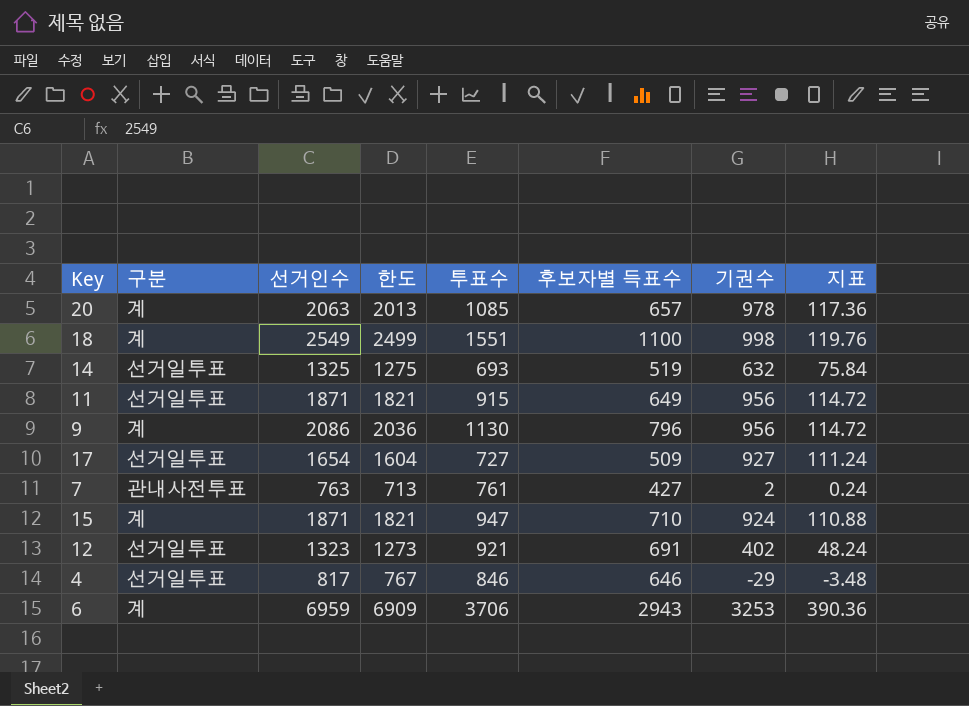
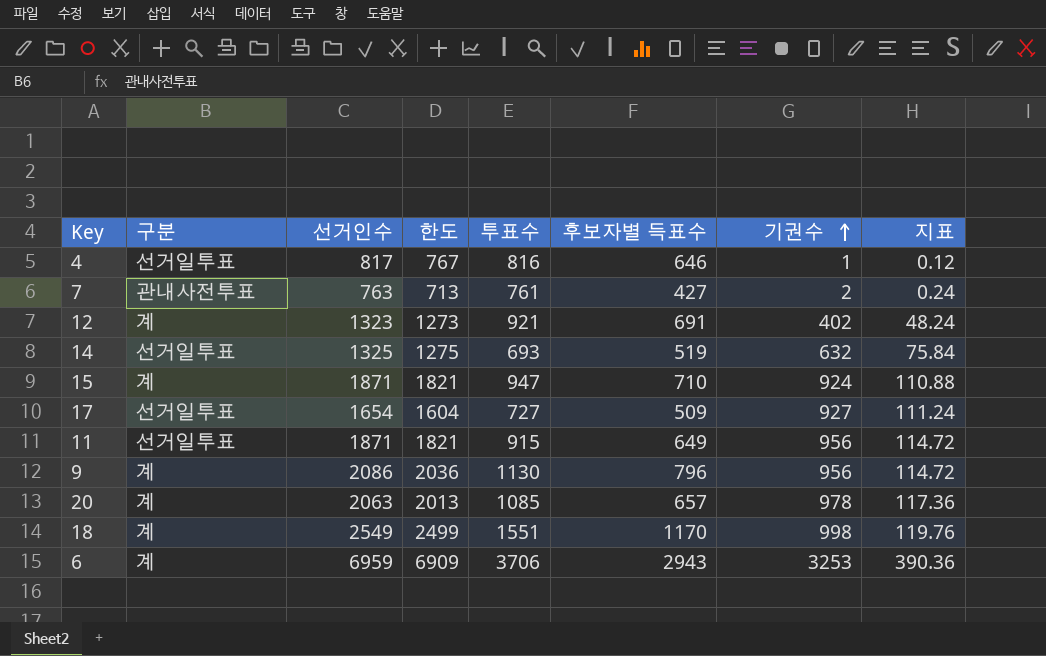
row order: none -> 기권수 ascending
4 | 투표수: 846 -> 816
4 | 기권수: -29 -> 1
4 | 지표: -3.48 -> 0.12
12 | 구분: 선거일투표 -> 계
18 | 후보자별 득표수: 1100 -> 1170

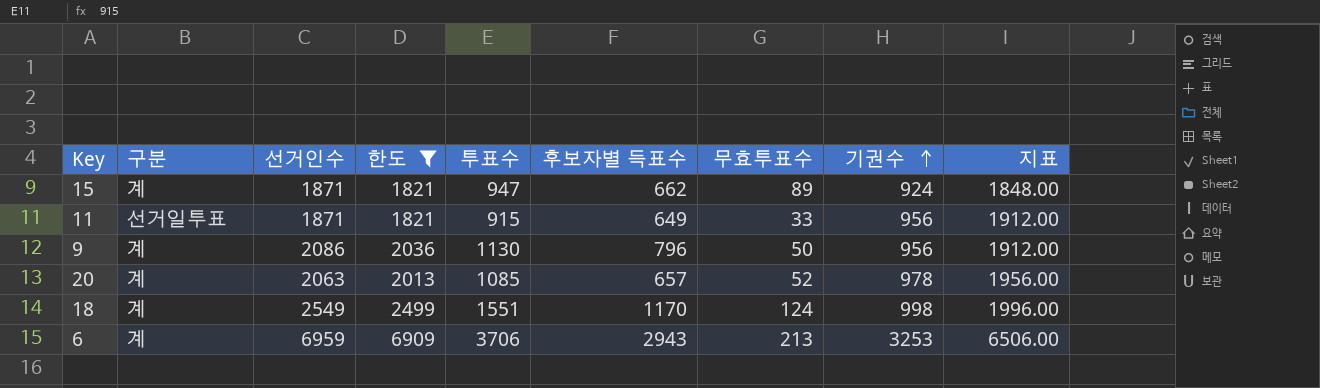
filter: none -> 한도 >= 1821
column 무효투표수 | position: none -> 7
column 지표 | formula: [기권수] * 0.12 -> [기권수] * 2
15 | 후보자별 득표수: 710 -> 662

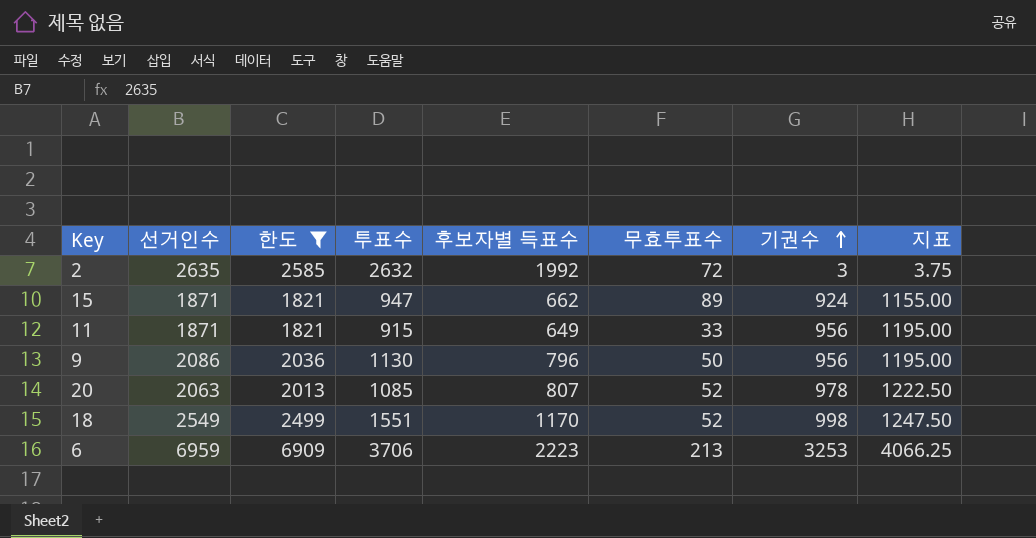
column 구분 | position: 2 -> none
column 지표 | formula: [기권수] * 2 -> [기권수] * 1.25
row 2: none -> 2635 | 2585 | 2632 | 1992 | 72 | 3 | 3.75
20 | 후보자별 득표수: 657 -> 807
18 | 무효투표수: 124 -> 52
6 | 후보자별 득표수: 2943 -> 2223

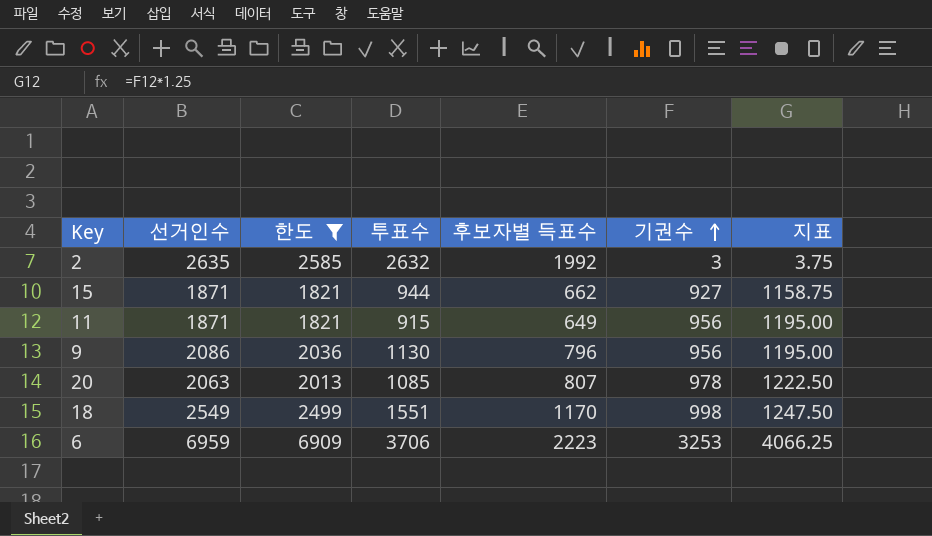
column 무효투표수 | position: 6 -> none
15 | 투표수: 947 -> 944
15 | 기권수: 924 -> 927
15 | 지표: 1155.00 -> 1158.75

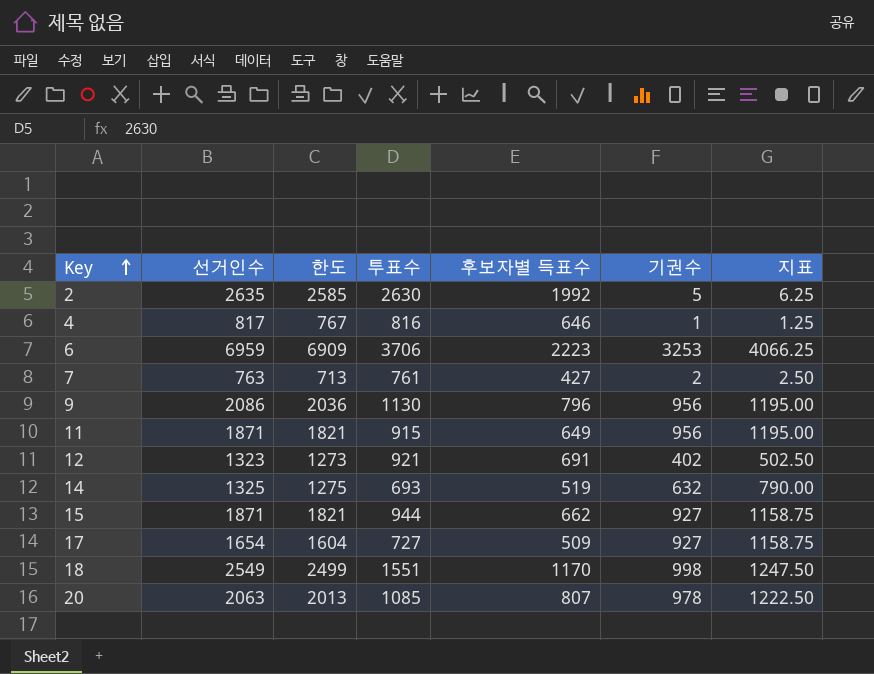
filter: 한도 >= 1821 -> none
row order: 기권수 ascending -> Key ascending
2 | 투표수: 2632 -> 2630
2 | 기권수: 3 -> 5
2 | 지표: 3.75 -> 6.25

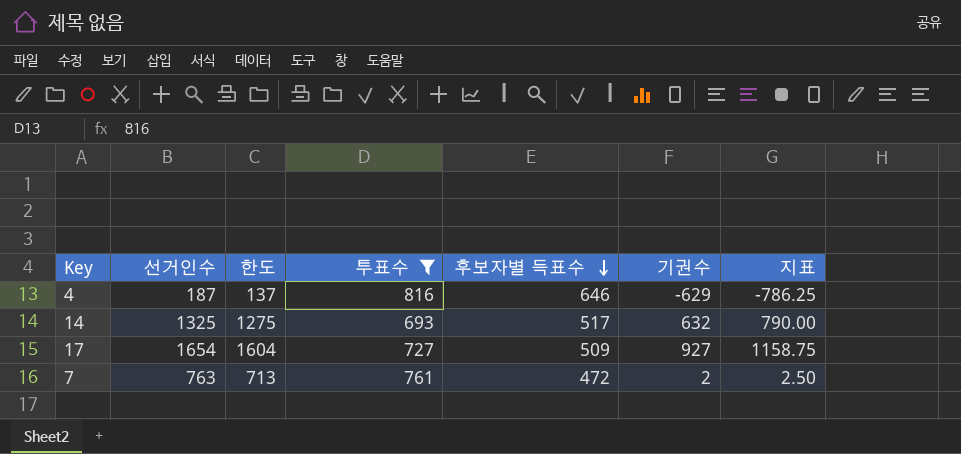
filter: none -> 투표수 <= 816
row order: Key ascending -> 후보자별 득표수 descending
4 | 선거인수: 817 -> 187
4 | 한도: 767 -> 137
4 | 기권수: 1 -> -629
4 | 지표: 1.25 -> -786.25
14 | 후보자별 득표수: 519 -> 517
7 | 후보자별 득표수: 427 -> 472

